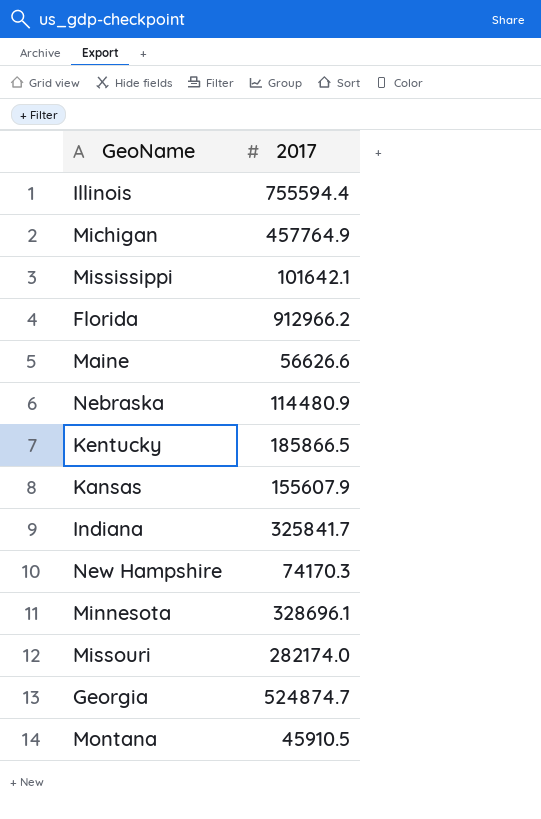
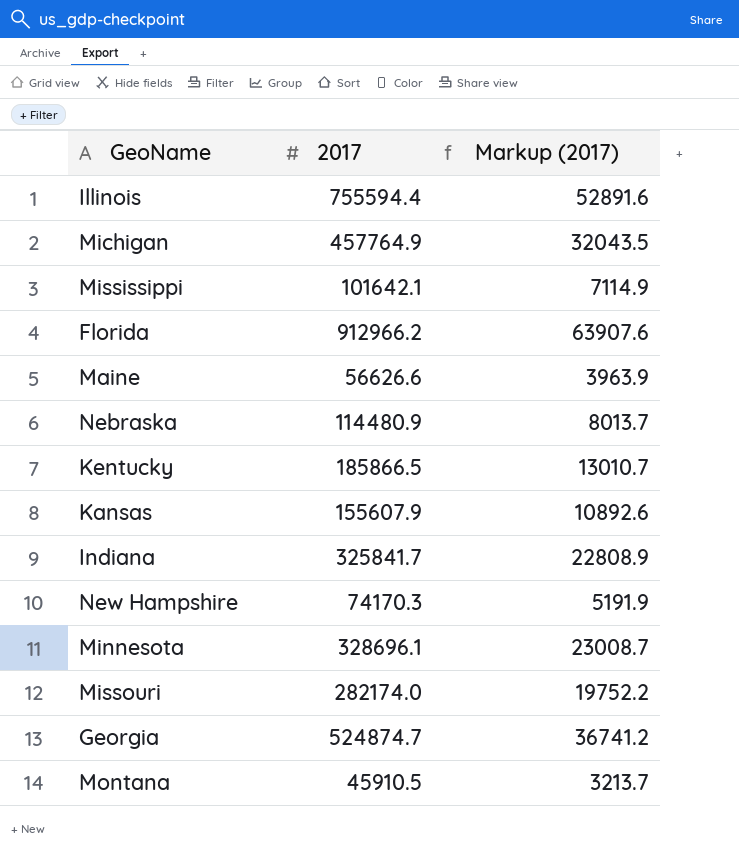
column Markup (2017) | formula: none -> [2017] * 0.07

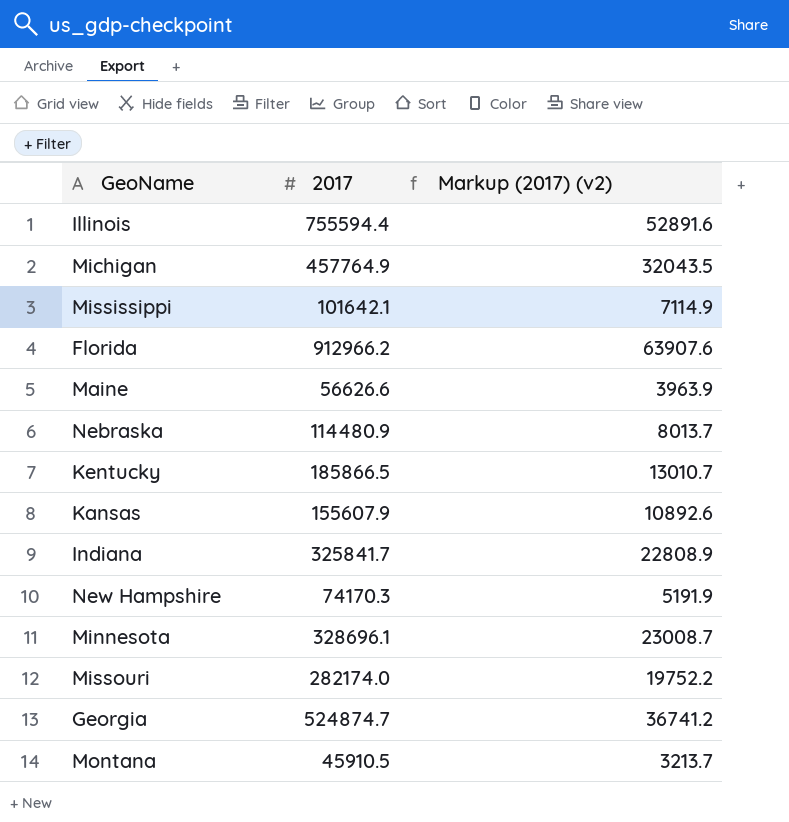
column name: Markup (2017) -> Markup (2017) (v2)

